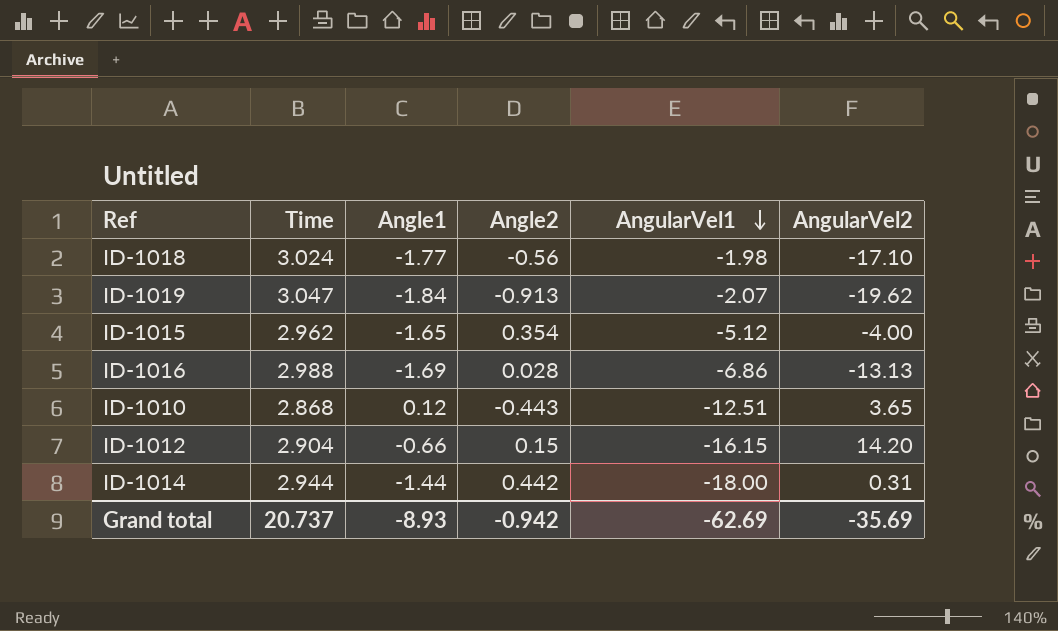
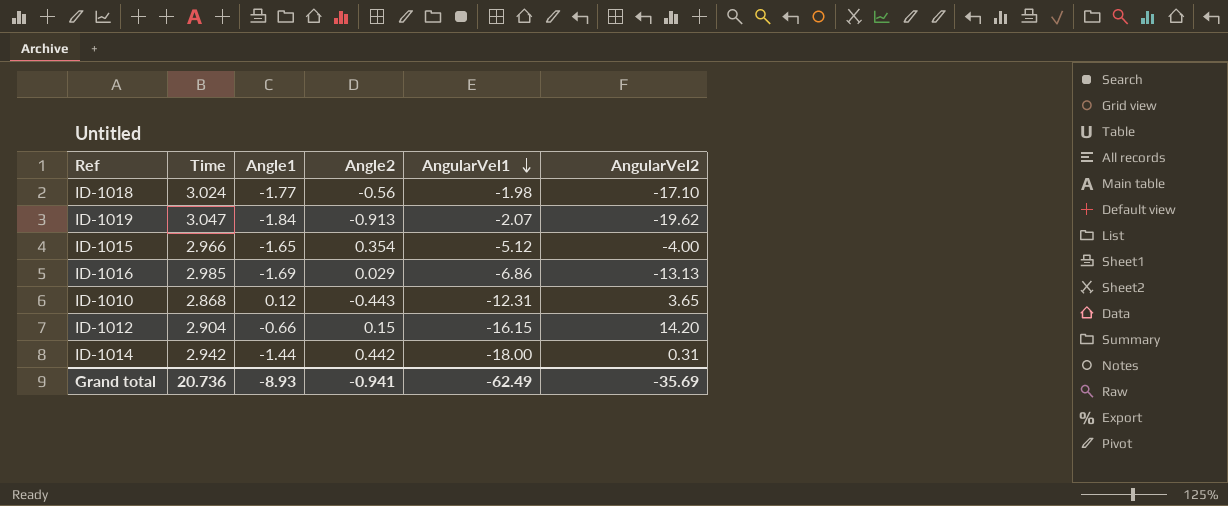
ID-1015 | Time: 2.962 -> 2.966
ID-1016 | Time: 2.988 -> 2.985
ID-1016 | Angle2: 0.028 -> 0.029
ID-1010 | AngularVel1: -12.51 -> -12.31
ID-1014 | Time: 2.944 -> 2.942
Grand total | Time: 20.737 -> 20.736
Grand total | Angle2: -0.942 -> -0.941
Grand total | AngularVel1: -62.69 -> -62.49

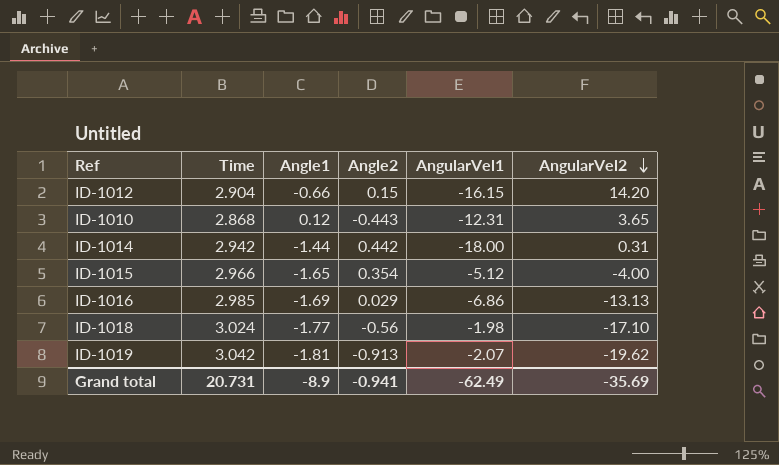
row order: AngularVel1 descending -> AngularVel2 descending
ID-1019 | Time: 3.047 -> 3.042
ID-1019 | Angle1: -1.84 -> -1.81
Grand total | Time: 20.736 -> 20.731
Grand total | Angle1: -8.93 -> -8.9

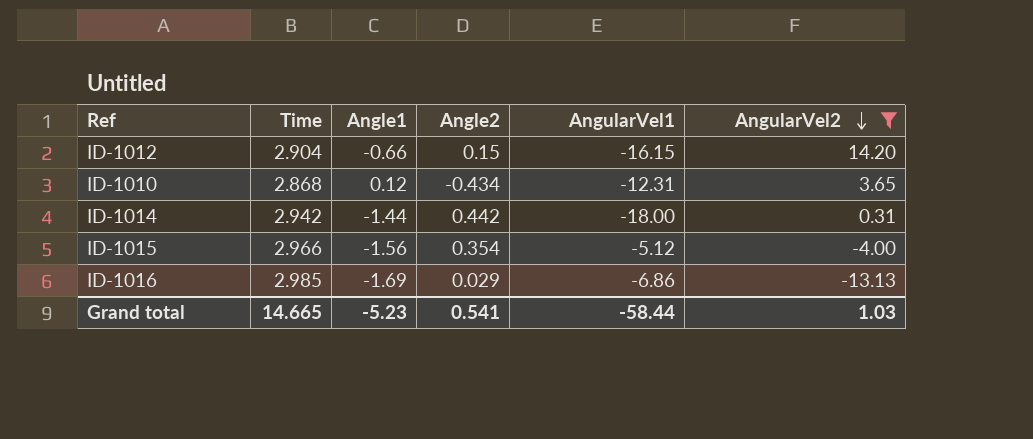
filter: none -> AngularVel2 >= -13.13
ID-1010 | Angle2: -0.443 -> -0.434
ID-1015 | Angle1: -1.65 -> -1.56
Grand total | Time: 20.731 -> 14.665
Grand total | Angle1: -8.9 -> -5.23
Grand total | Angle2: -0.941 -> 0.541
Grand total | AngularVel1: -62.49 -> -58.44
Grand total | AngularVel2: -35.69 -> 1.03

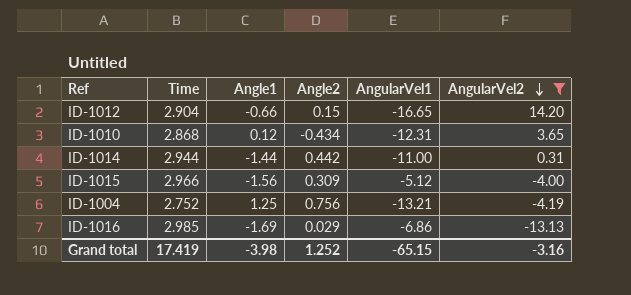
ID-1012 | AngularVel1: -16.15 -> -16.65
ID-1014 | Time: 2.942 -> 2.944
ID-1014 | AngularVel1: -18.00 -> -11.00
ID-1015 | Angle2: 0.354 -> 0.309
row ID-1004: none -> 2.752 | 1.25 | 0.756 | -13.21 | -4.19
Grand total | Time: 14.665 -> 17.419
Grand total | Angle1: -5.23 -> -3.98
Grand total | Angle2: 0.541 -> 1.252
Grand total | AngularVel1: -58.44 -> -65.15
Grand total | AngularVel2: 1.03 -> -3.16

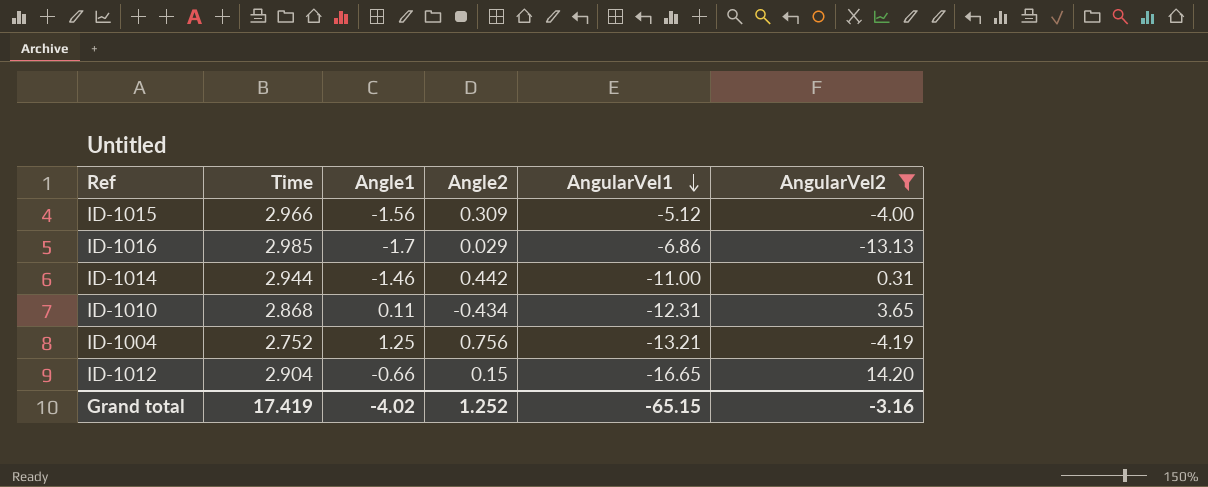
row order: AngularVel2 descending -> AngularVel1 descending
ID-1016 | Angle1: -1.69 -> -1.7
ID-1014 | Angle1: -1.44 -> -1.46
ID-1010 | Angle1: 0.12 -> 0.11
Grand total | Angle1: -3.98 -> -4.02

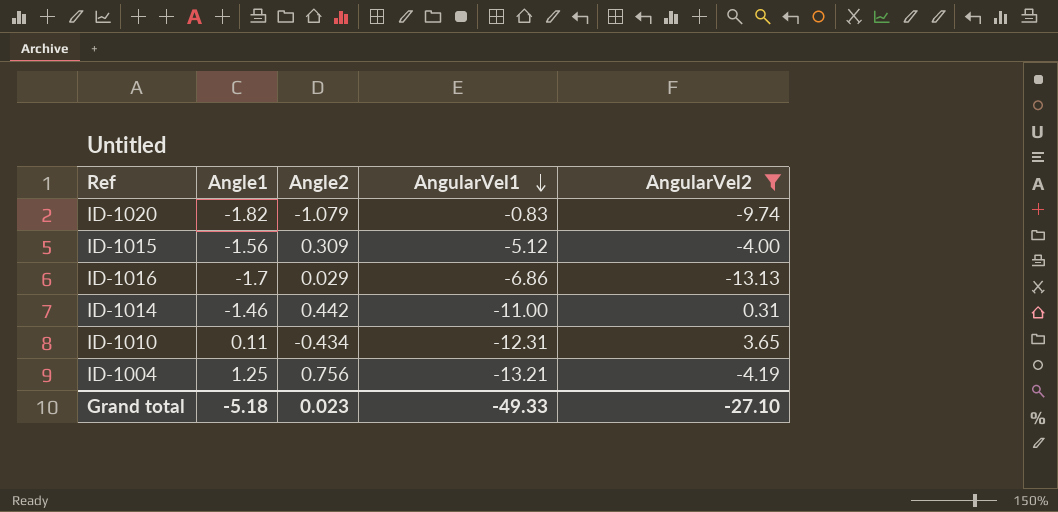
column Time | position: 2 -> none
row ID-1012: 2.904 | -0.66 | 0.15 | -16.65 | 14.20 -> none
row ID-1020: none -> -1.82 | -1.079 | -0.83 | -9.74
Grand total | Angle1: -4.02 -> -5.18
Grand total | Angle2: 1.252 -> 0.023
Grand total | AngularVel1: -65.15 -> -49.33
Grand total | AngularVel2: -3.16 -> -27.10

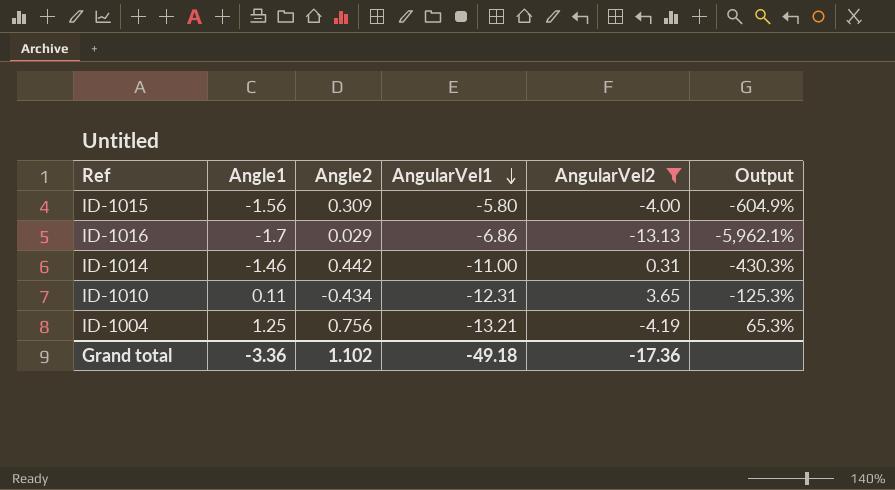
column Output | formula: none -> ([Angle1] - [Angle2]) / [Angle2]
row ID-1020: -1.82 | -1.079 | -0.83 | -9.74 -> none
ID-1015 | AngularVel1: -5.12 -> -5.80
Grand total | Angle1: -5.18 -> -3.36
Grand total | Angle2: 0.023 -> 1.102
Grand total | AngularVel1: -49.33 -> -49.18
Grand total | AngularVel2: -27.10 -> -17.36

